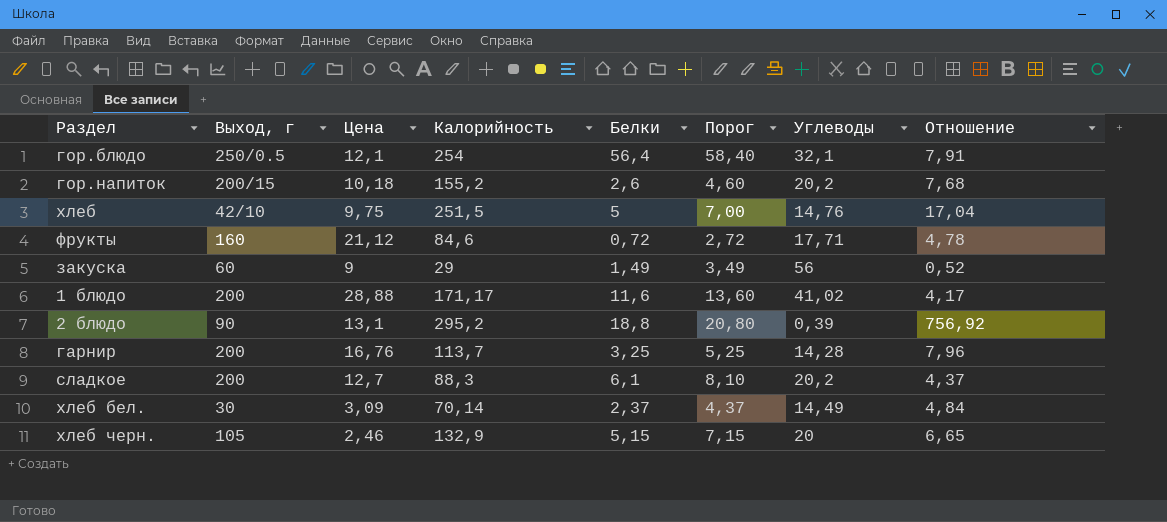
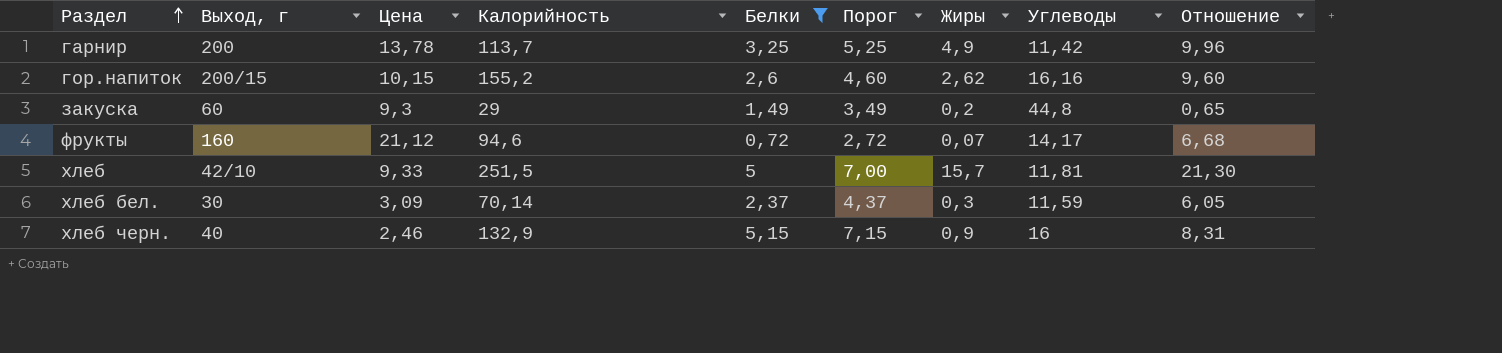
filter: none -> Белки <= 5,15
row order: none -> Раздел ascending
column Жиры | position: none -> 7
гарнир | Цена: 16,76 -> 13,78
гарнир | Углеводы: 14,28 -> 11,42
гарнир | Отношение: 7,96 -> 9,96
гор.напиток | Цена: 10,18 -> 10,15
гор.напиток | Углеводы: 20,2 -> 16,16
гор.напиток | Отношение: 7,68 -> 9,60
закуска | Цена: 9 -> 9,3
закуска | Углеводы: 56 -> 44,8
закуска | Отношение: 0,52 -> 0,65
фрукты | Калорийность: 84,6 -> 94,6
фрукты | Углеводы: 17,71 -> 14,17
фрукты | Отношение: 4,78 -> 6,68
хлеб | Цена: 9,75 -> 9,33
хлеб | Углеводы: 14,76 -> 11,81
хлеб | Отношение: 17,04 -> 21,30
хлеб бел. | Углеводы: 14,49 -> 11,59
хлеб бел. | Отношение: 4,84 -> 6,05
хлеб черн. | Выход, г: 105 -> 40
хлеб черн. | Углеводы: 20 -> 16
хлеб черн. | Отношение: 6,65 -> 8,31

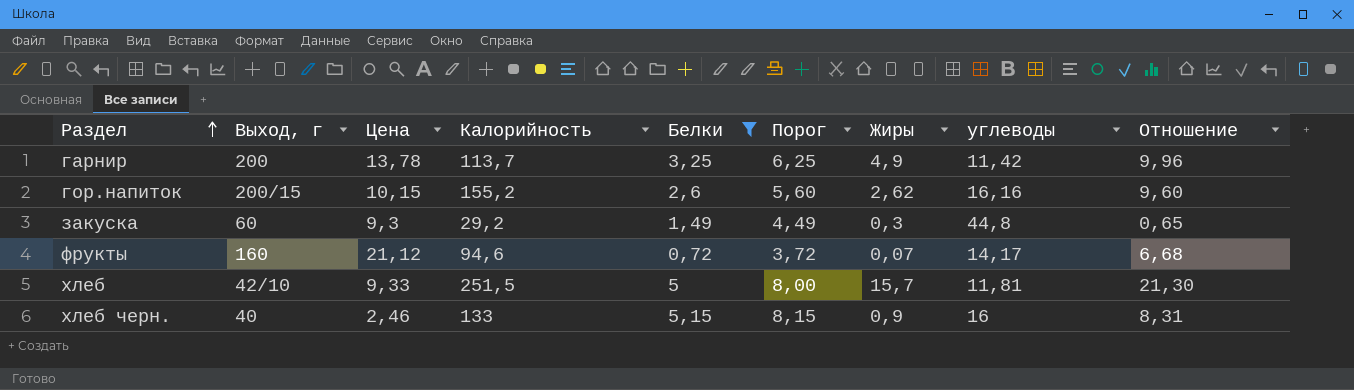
column Порог | formula: [Белки] + 2 -> [Белки] + 3
column name: Углеводы -> углеводы
row хлеб бел.: 30 | 3,09 | 70,14 | 2,37 | 4,37 | 0,3 | 11,59 | 6,05 -> none
закуска | Калорийность: 29 -> 29,2
закуска | Жиры: 0,2 -> 0,3
хлеб черн. | Калорийность: 132,9 -> 133

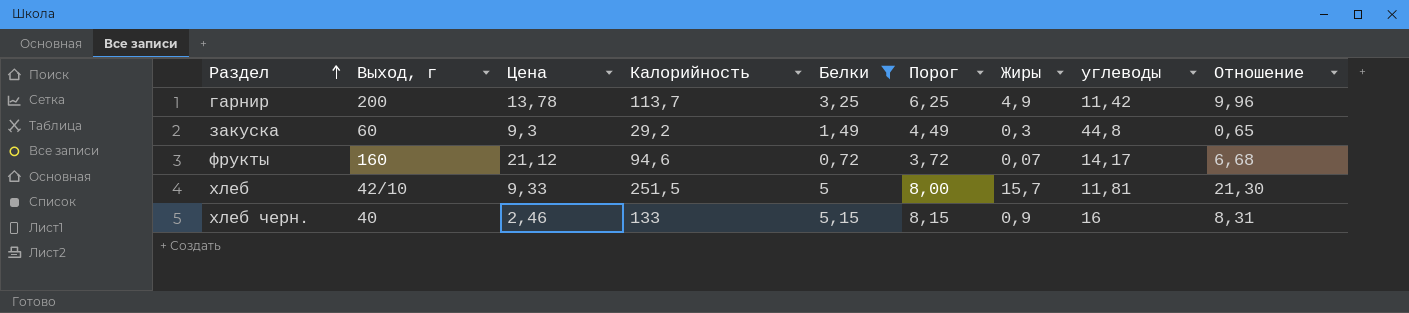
row гор.напиток: 200/15 | 10,15 | 155,2 | 2,6 | 5,60 | 2,62 | 16,16 | 9,60 -> none

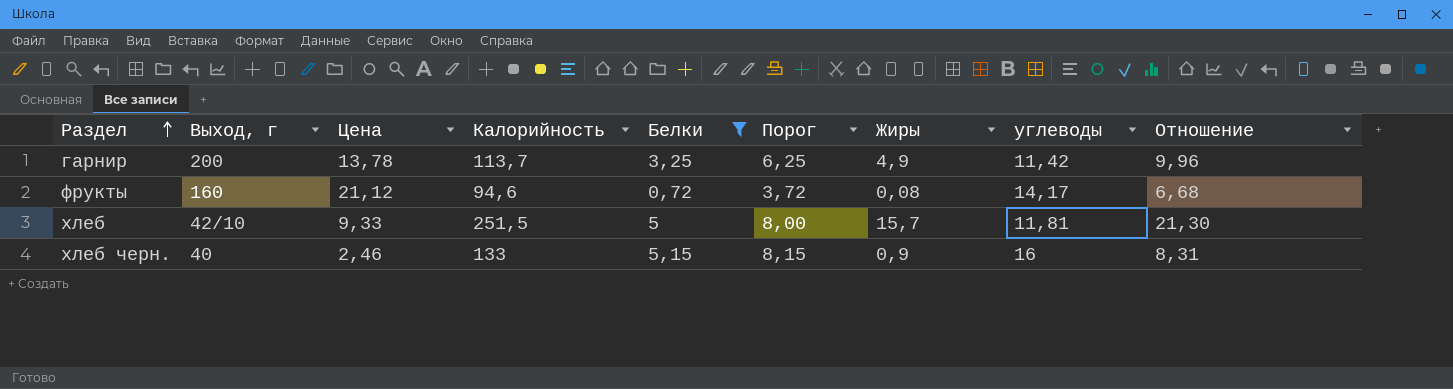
row закуска: 60 | 9,3 | 29,2 | 1,49 | 4,49 | 0,3 | 44,8 | 0,65 -> none
фрукты | Жиры: 0,07 -> 0,08

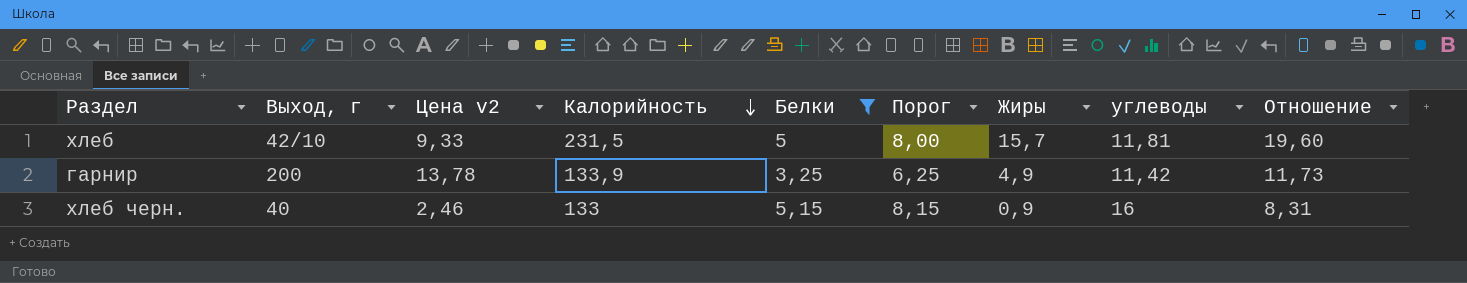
row order: Раздел ascending -> Калорийность descending
column name: Цена -> Цена v2
row фрукты: 160 | 21,12 | 94,6 | 0,72 | 3,72 | 0,08 | 14,17 | 6,68 -> none
хлеб | Калорийность: 251,5 -> 231,5
хлеб | Отношение: 21,30 -> 19,60
гарнир | Калорийность: 113,7 -> 133,9
гарнир | Отношение: 9,96 -> 11,73

